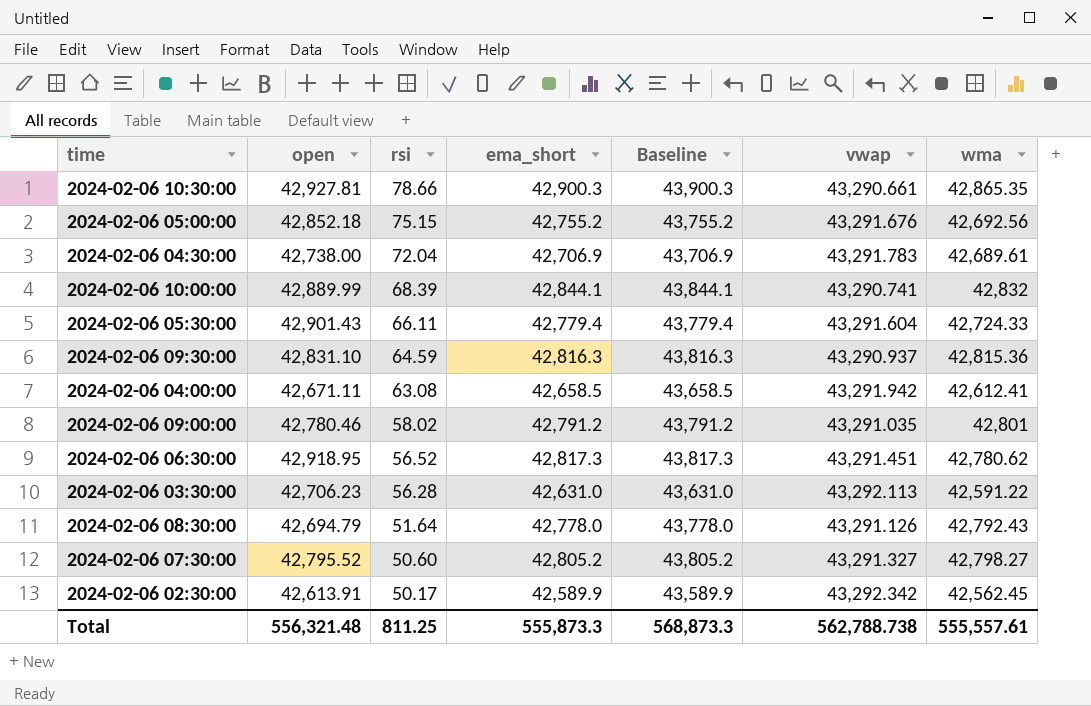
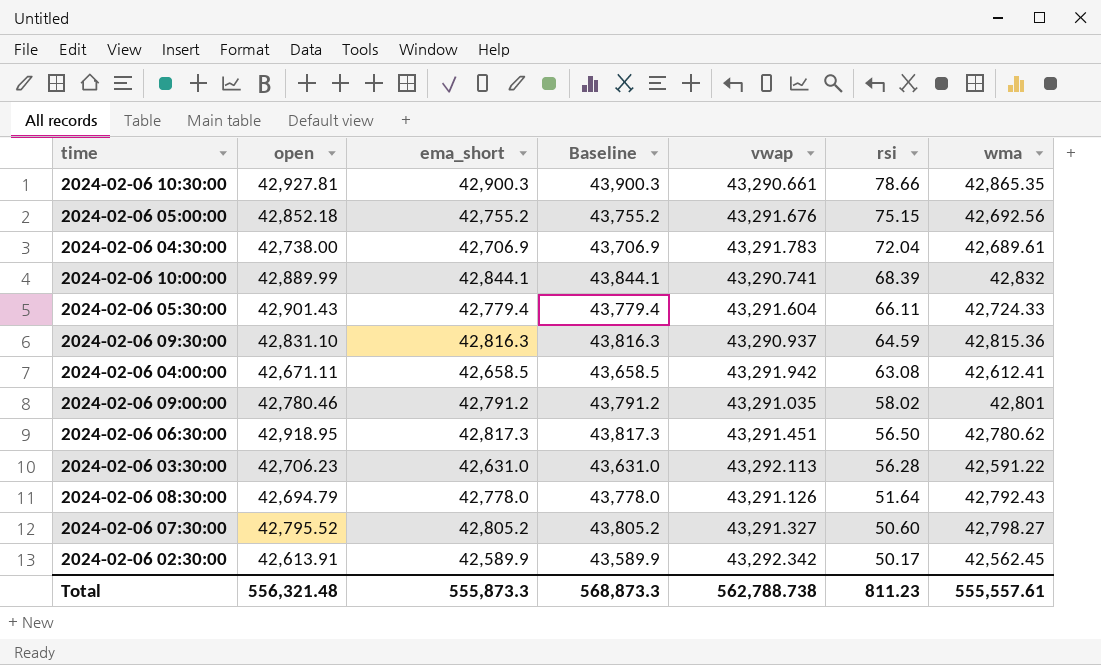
column rsi | position: 3 -> 6
2024-02-06 06:30:00 | rsi: 56.52 -> 56.50
Total | rsi: 811.25 -> 811.23

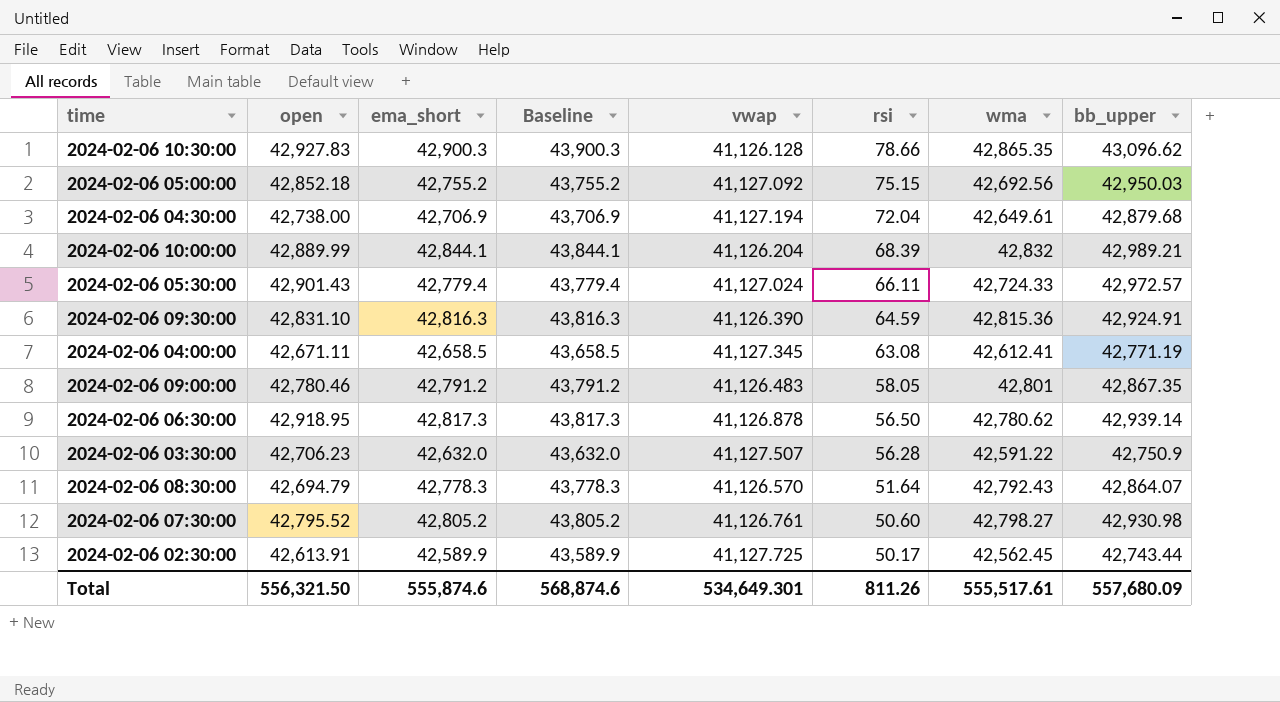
column bb_upper | position: none -> 8
2024-02-06 10:30:00 | open: 42,927.81 -> 42,927.83
2024-02-06 10:30:00 | vwap: 43,290.661 -> 41,126.128
2024-02-06 05:00:00 | vwap: 43,291.676 -> 41,127.092
2024-02-06 04:30:00 | vwap: 43,291.783 -> 41,127.194
2024-02-06 04:30:00 | wma: 42,689.61 -> 42,649.61
2024-02-06 10:00:00 | vwap: 43,290.741 -> 41,126.204
2024-02-06 05:30:00 | vwap: 43,291.604 -> 41,127.024
2024-02-06 09:30:00 | vwap: 43,290.937 -> 41,126.390
2024-02-06 04:00:00 | vwap: 43,291.942 -> 41,127.345
2024-02-06 09:00:00 | vwap: 43,291.035 -> 41,126.483
2024-02-06 09:00:00 | rsi: 58.02 -> 58.05
2024-02-06 06:30:00 | vwap: 43,291.451 -> 41,126.878
2024-02-06 03:30:00 | ema_short: 42,631.0 -> 42,632.0
2024-02-06 03:30:00 | Baseline: 43,631.0 -> 43,632.0
2024-02-06 03:30:00 | vwap: 43,292.113 -> 41,127.507
2024-02-06 08:30:00 | ema_short: 42,778.0 -> 42,778.3
2024-02-06 08:30:00 | Baseline: 43,778.0 -> 43,778.3
2024-02-06 08:30:00 | vwap: 43,291.126 -> 41,126.570
2024-02-06 07:30:00 | vwap: 43,291.327 -> 41,126.761
2024-02-06 02:30:00 | vwap: 43,292.342 -> 41,127.725
Total | open: 556,321.48 -> 556,321.50
Total | ema_short: 555,873.3 -> 555,874.6
Total | Baseline: 568,873.3 -> 568,874.6
Total | vwap: 562,788.738 -> 534,649.301
Total | rsi: 811.23 -> 811.26
Total | wma: 555,557.61 -> 555,517.61

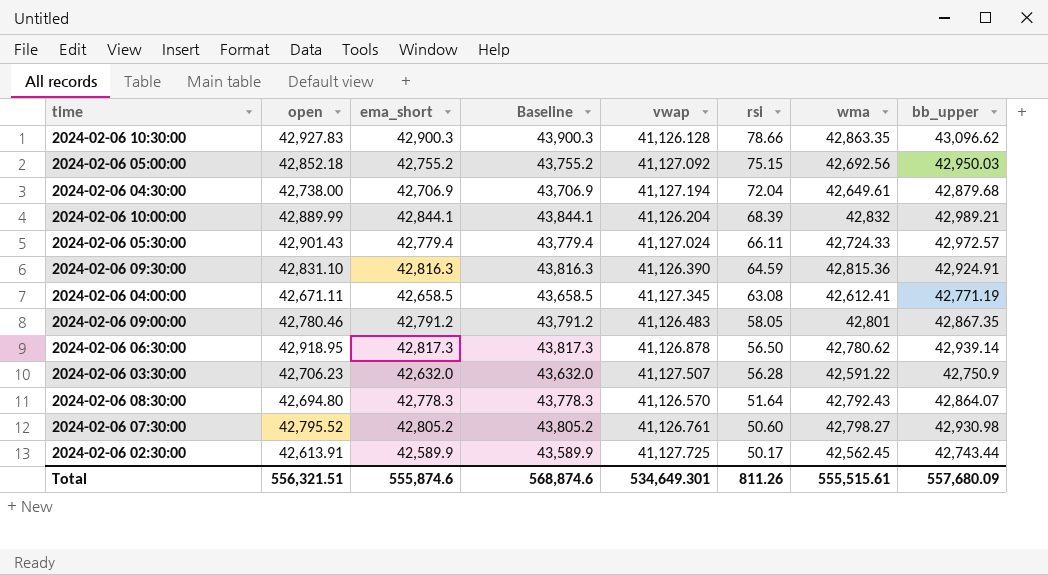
2024-02-06 10:30:00 | wma: 42,865.35 -> 42,863.35
2024-02-06 08:30:00 | open: 42,694.79 -> 42,694.80
Total | open: 556,321.50 -> 556,321.51
Total | wma: 555,517.61 -> 555,515.61

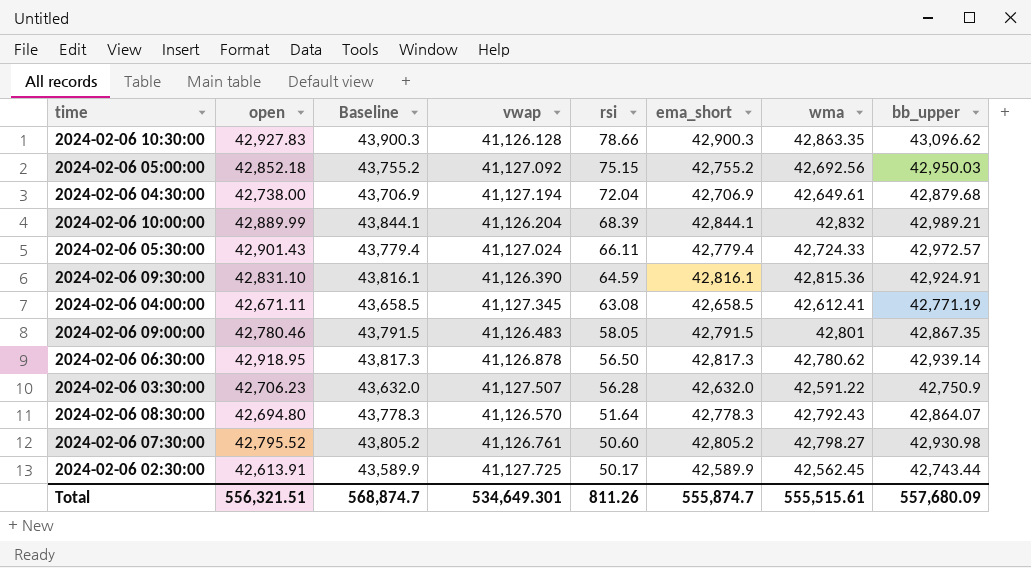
column ema_short | position: 3 -> 6
2024-02-06 09:30:00 | Baseline: 43,816.3 -> 43,816.1
2024-02-06 09:30:00 | ema_short: 42,816.3 -> 42,816.1
2024-02-06 09:00:00 | Baseline: 43,791.2 -> 43,791.5
2024-02-06 09:00:00 | ema_short: 42,791.2 -> 42,791.5
Total | Baseline: 568,874.6 -> 568,874.7
Total | ema_short: 555,874.6 -> 555,874.7

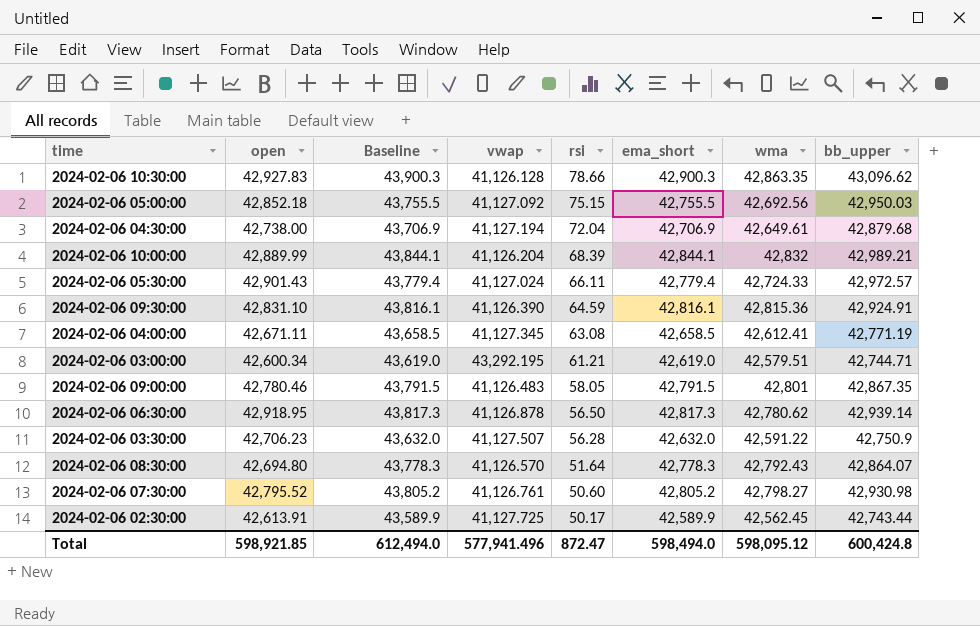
2024-02-06 05:00:00 | Baseline: 43,755.2 -> 43,755.5
2024-02-06 05:00:00 | ema_short: 42,755.2 -> 42,755.5
row 2024-02-06 03:00:00: none -> 42,600.34 | 43,619.0 | 43,292.195 | 61.21 | 42,619.0 | 42,579.51 | 42,744.71
Total | open: 556,321.51 -> 598,921.85
Total | Baseline: 568,874.7 -> 612,494.0
Total | vwap: 534,649.301 -> 577,941.496
Total | rsi: 811.26 -> 872.47
Total | ema_short: 555,874.7 -> 598,494.0
Total | wma: 555,515.61 -> 598,095.12
Total | bb_upper: 557,680.09 -> 600,424.8

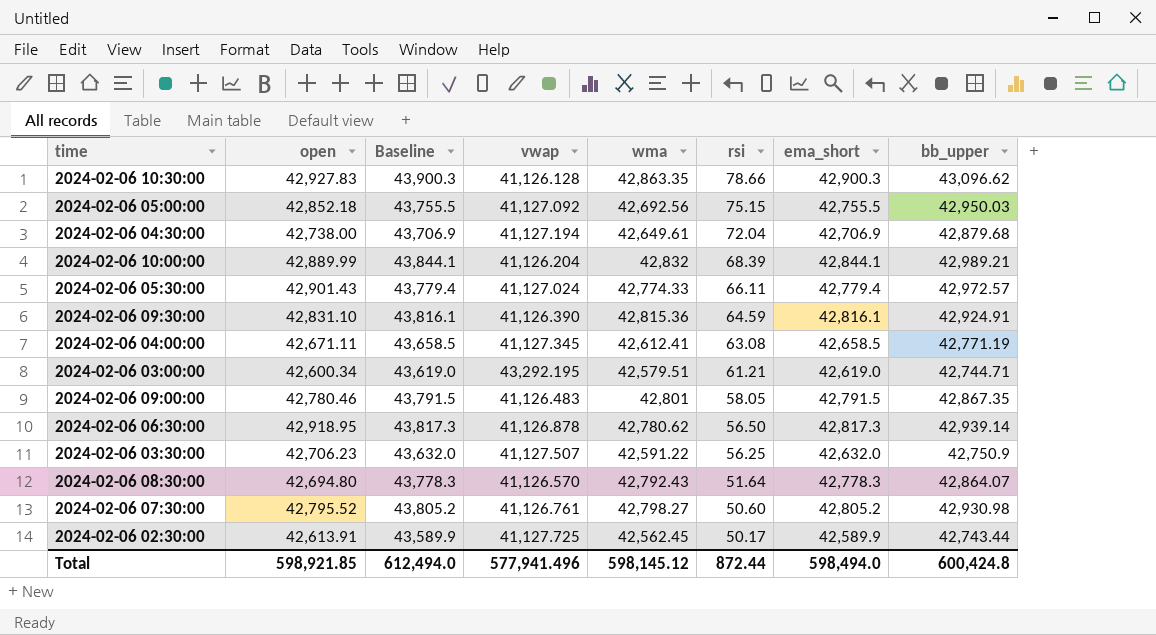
column wma | position: 7 -> 5
2024-02-06 05:30:00 | wma: 42,724.33 -> 42,774.33
2024-02-06 03:30:00 | rsi: 56.28 -> 56.25
Total | wma: 598,095.12 -> 598,145.12
Total | rsi: 872.47 -> 872.44

